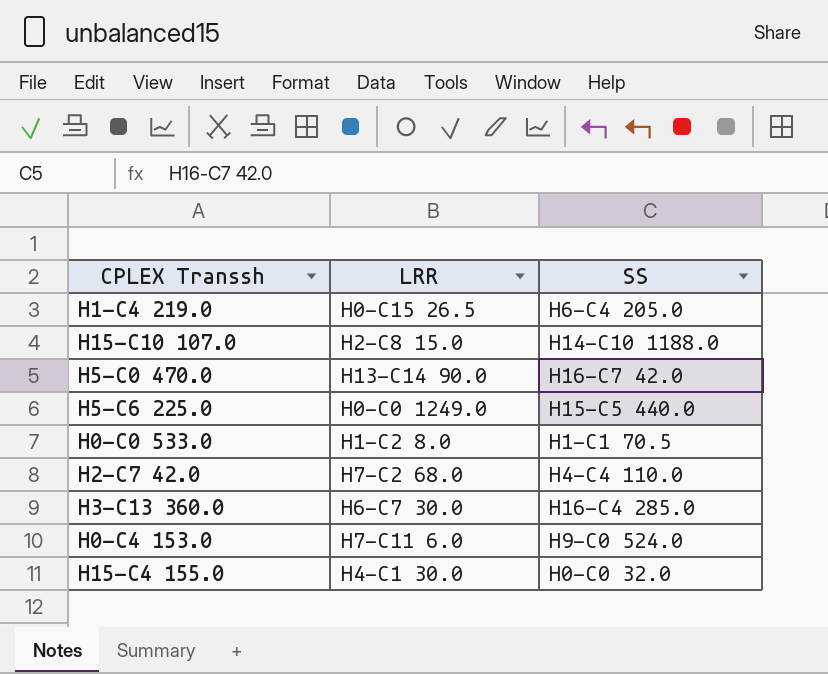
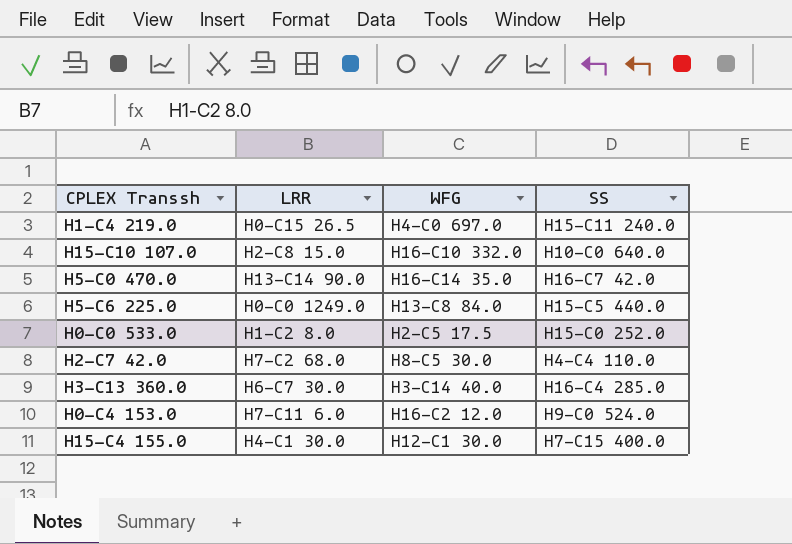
column WFG | position: none -> 3
H1-C4 219.0 | SS: H6-C4 205.0 -> H15-C11 240.0
H15-C10 107.0 | SS: H14-C10 1188.0 -> H10-C0 640.0
H0-C0 533.0 | SS: H1-C1 70.5 -> H15-C0 252.0
H15-C4 155.0 | SS: H0-C0 32.0 -> H7-C15 400.0

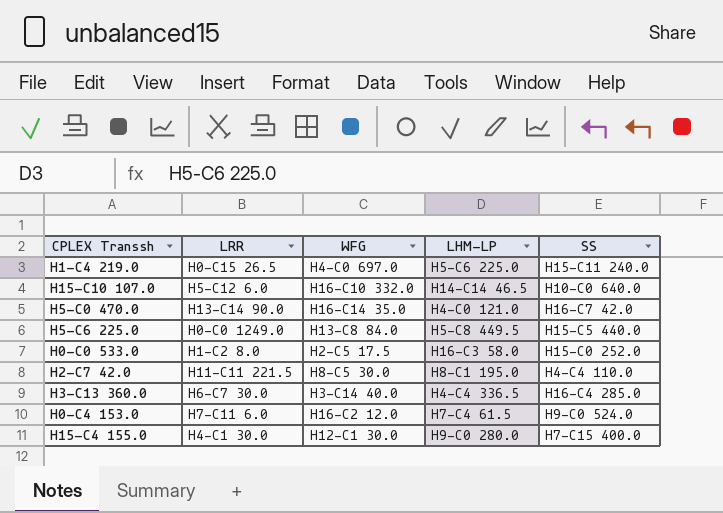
column LHM-LP | position: none -> 4
H15-C10 107.0 | LRR: H2-C8 15.0 -> H5-C12 6.0
H2-C7 42.0 | LRR: H7-C2 68.0 -> H11-C11 221.5

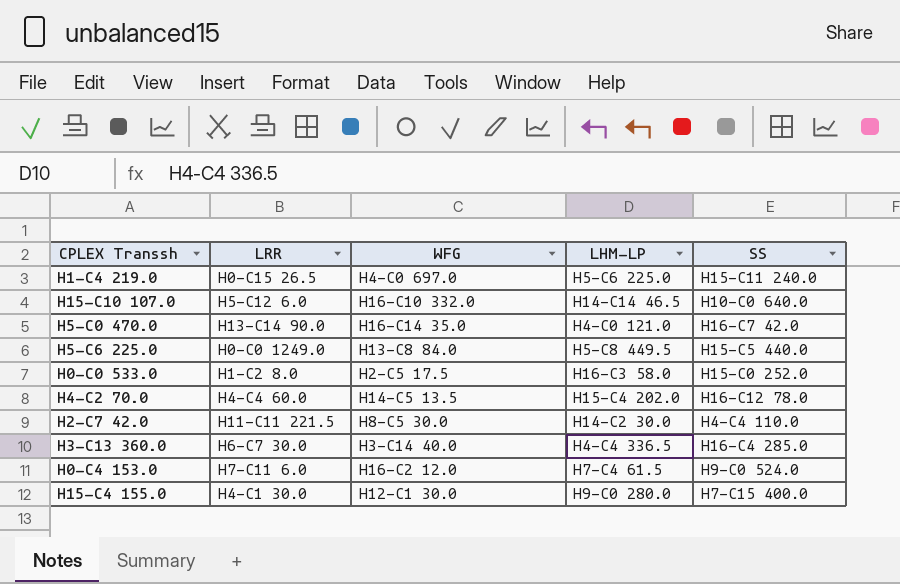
row H4-C2 70.0: none -> H4-C4 60.0 | H14-C5 13.5 | H15-C4 202.0 | H16-C12 78.0
H2-C7 42.0 | LHM-LP: H8-C1 195.0 -> H14-C2 30.0

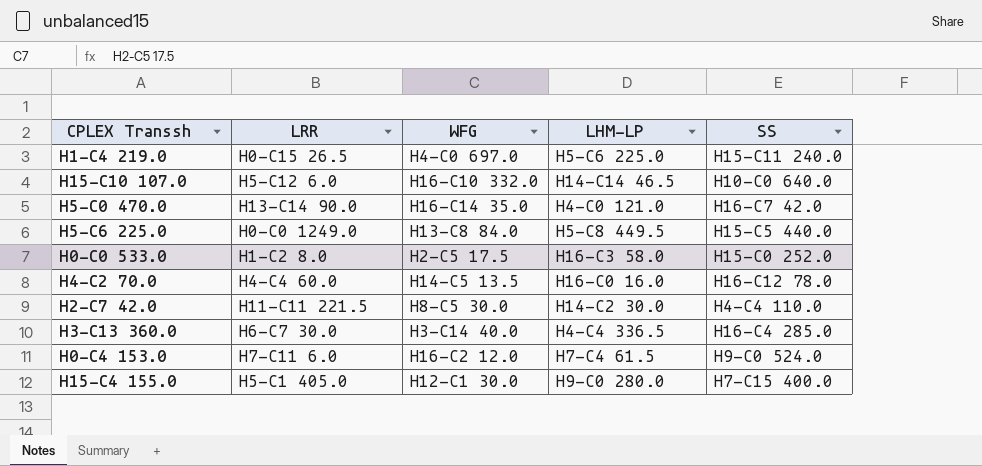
H4-C2 70.0 | LHM-LP: H15-C4 202.0 -> H16-C0 16.0
H15-C4 155.0 | LRR: H4-C1 30.0 -> H5-C1 405.0

